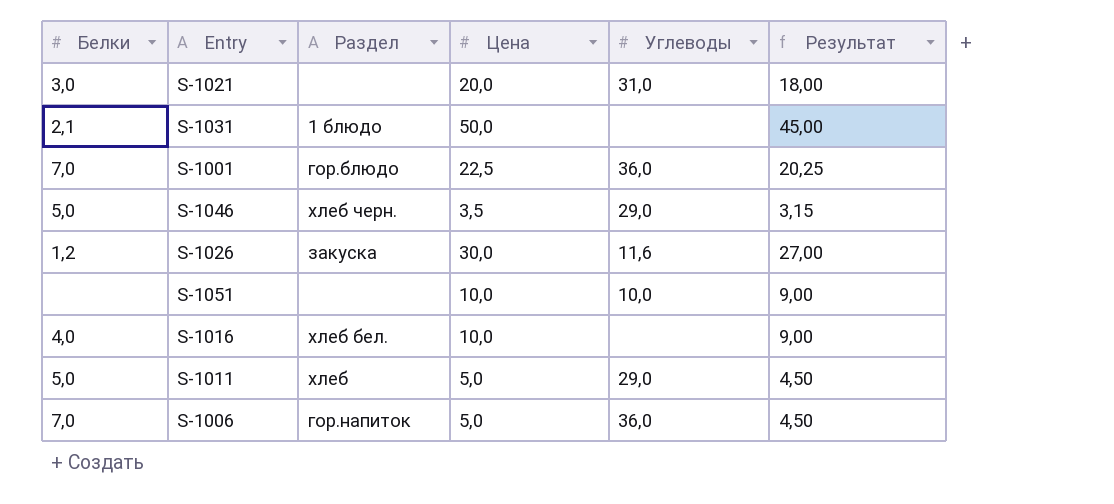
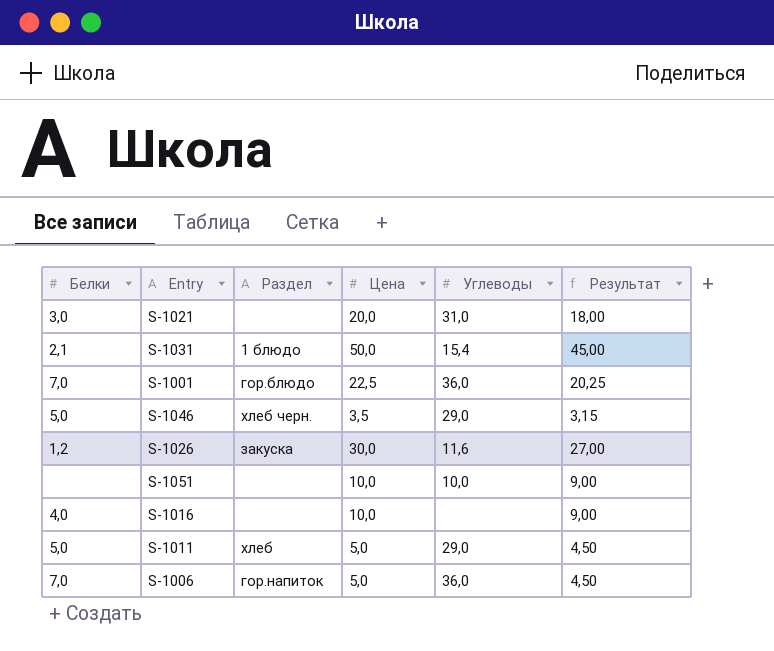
S-1031 | Углеводы: none -> 15,4
S-1016 | Раздел: хлеб бел. -> none

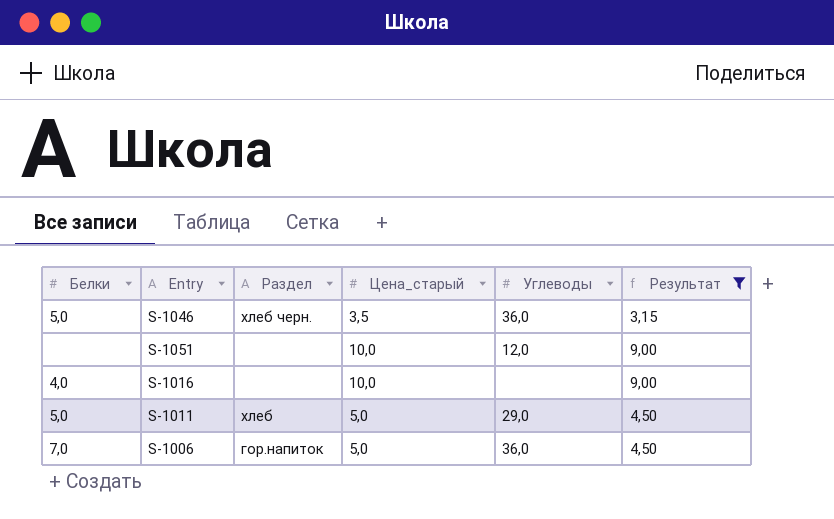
filter: none -> Результат <= 9,00
column name: Цена -> Цена_старый
S-1046 | Углеводы: 29,0 -> 36,0
S-1051 | Углеводы: 10,0 -> 12,0

